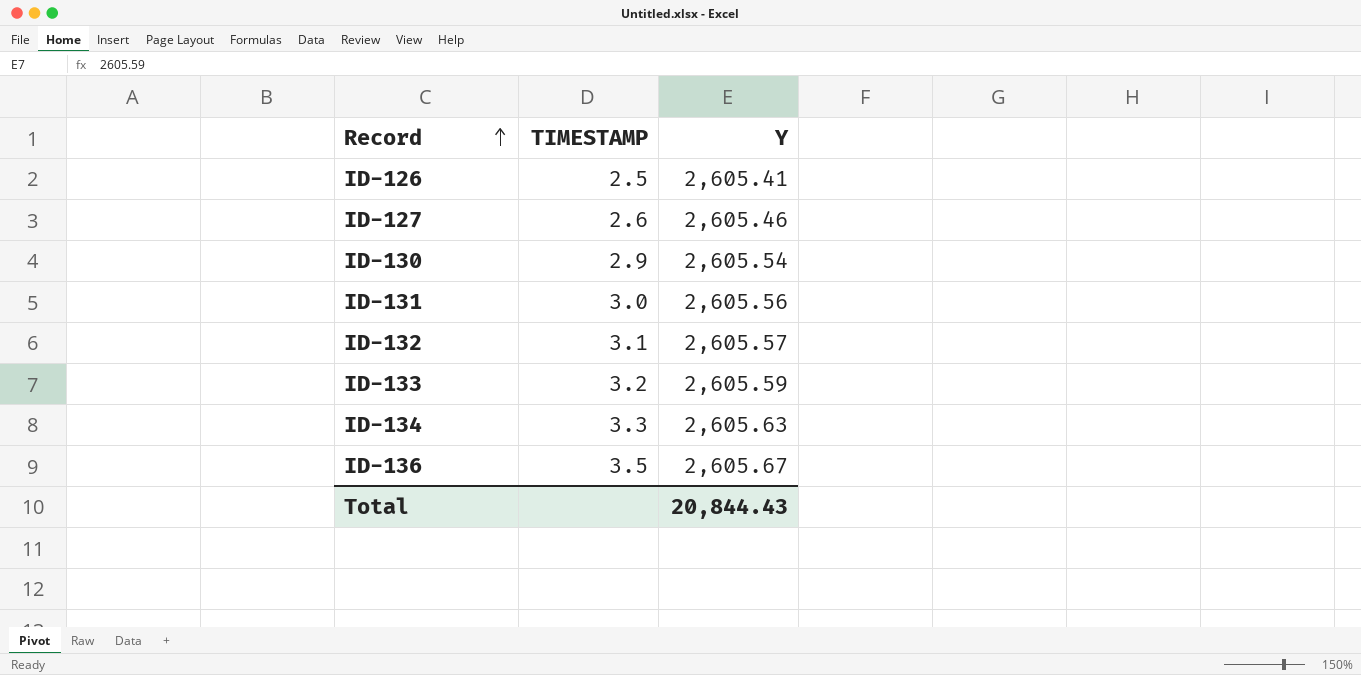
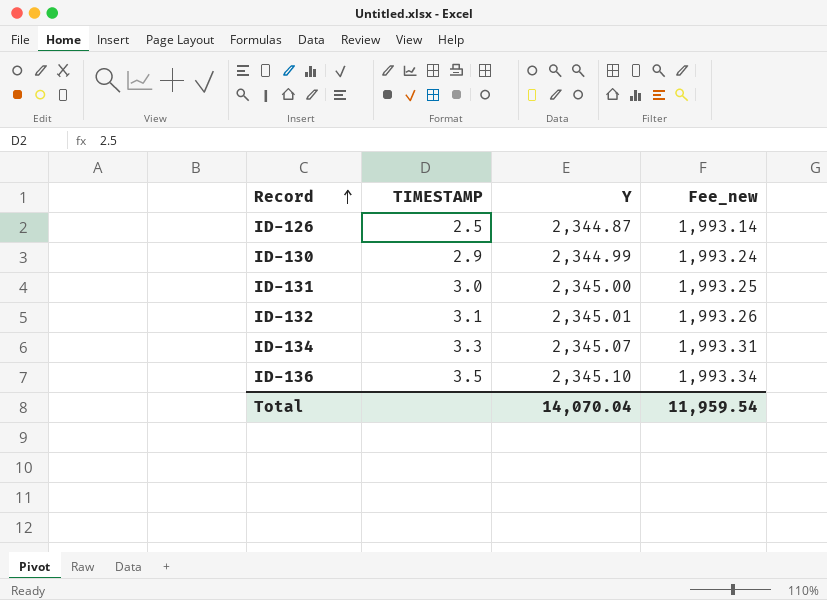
column Fee_new | formula: none -> [Y] * 0.85
row ID-127: 2.6 | 2,605.46 -> none
row ID-133: 3.2 | 2,605.59 -> none
ID-126 | Y: 2,605.41 -> 2,344.87
ID-130 | Y: 2,605.54 -> 2,344.99
ID-131 | Y: 2,605.56 -> 2,345.00
ID-132 | Y: 2,605.57 -> 2,345.01
ID-134 | Y: 2,605.63 -> 2,345.07
ID-136 | Y: 2,605.67 -> 2,345.10
Total | Y: 20,844.43 -> 14,070.04

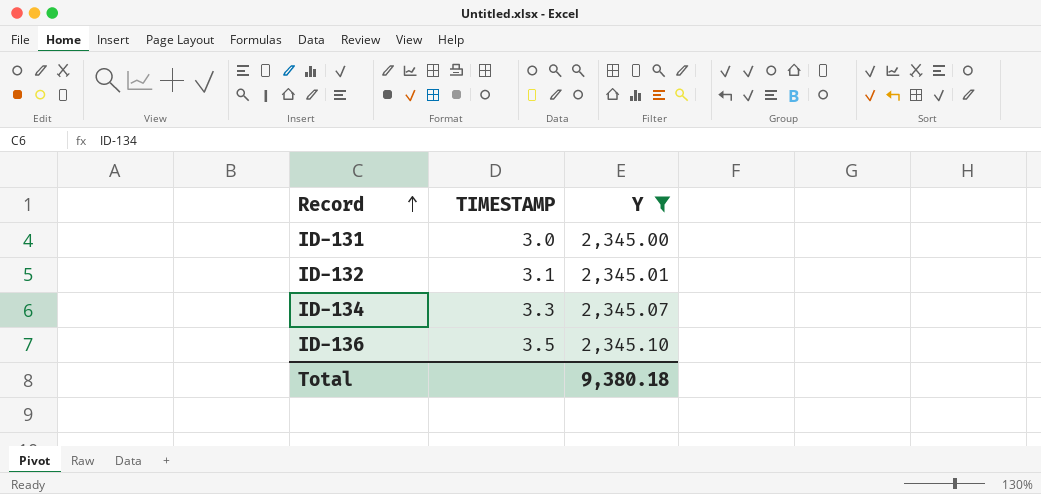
filter: none -> Y >= 2,345.00
column Fee_new | formula: [Y] * 0.85 -> none
Total | Y: 14,070.04 -> 9,380.18

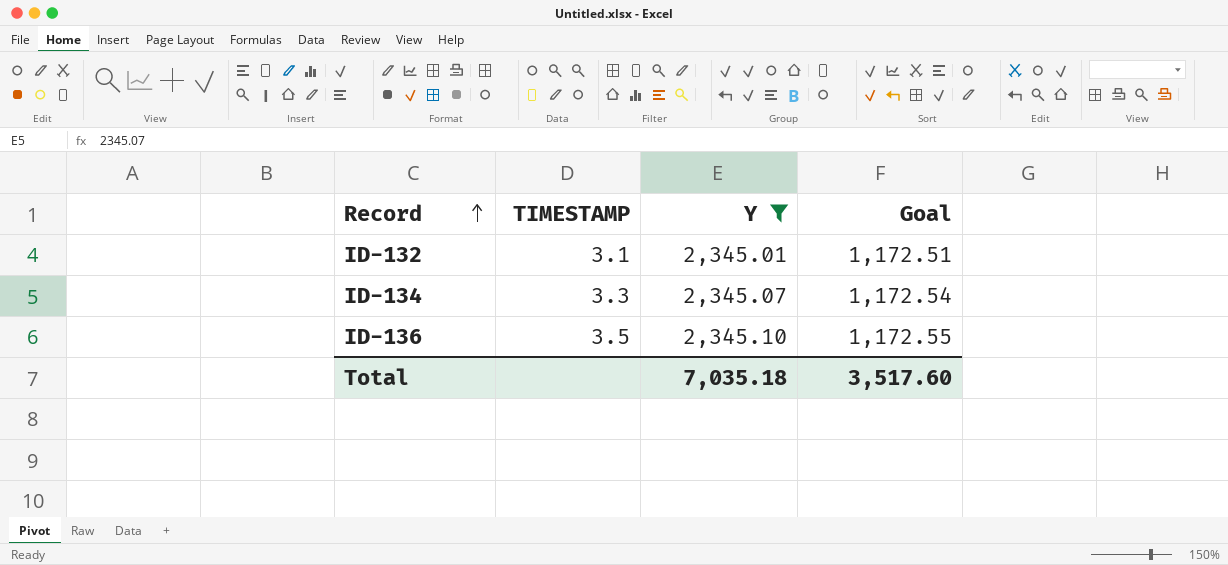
column Goal | formula: none -> [Y] * 0.5
row ID-131: 3.0 | 2,345.00 -> none
Total | Y: 9,380.18 -> 7,035.18

